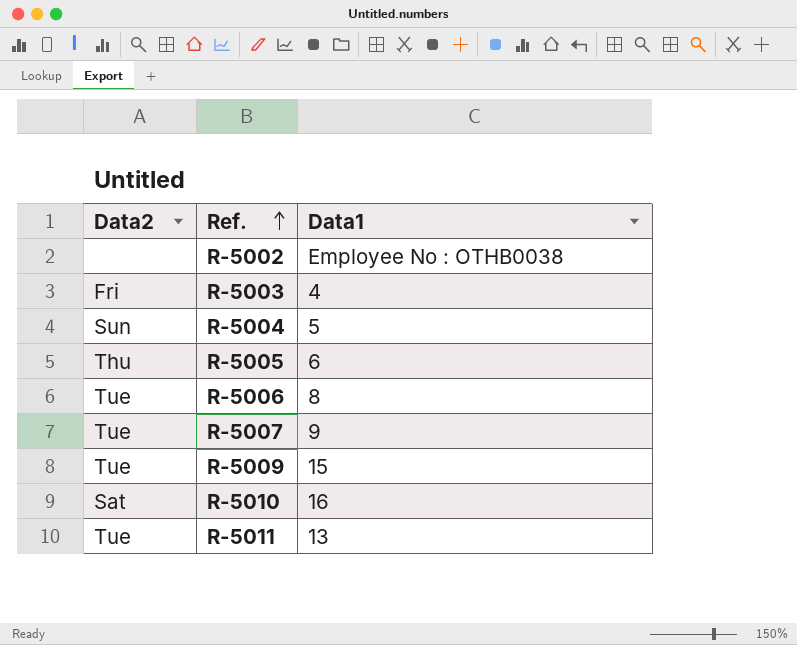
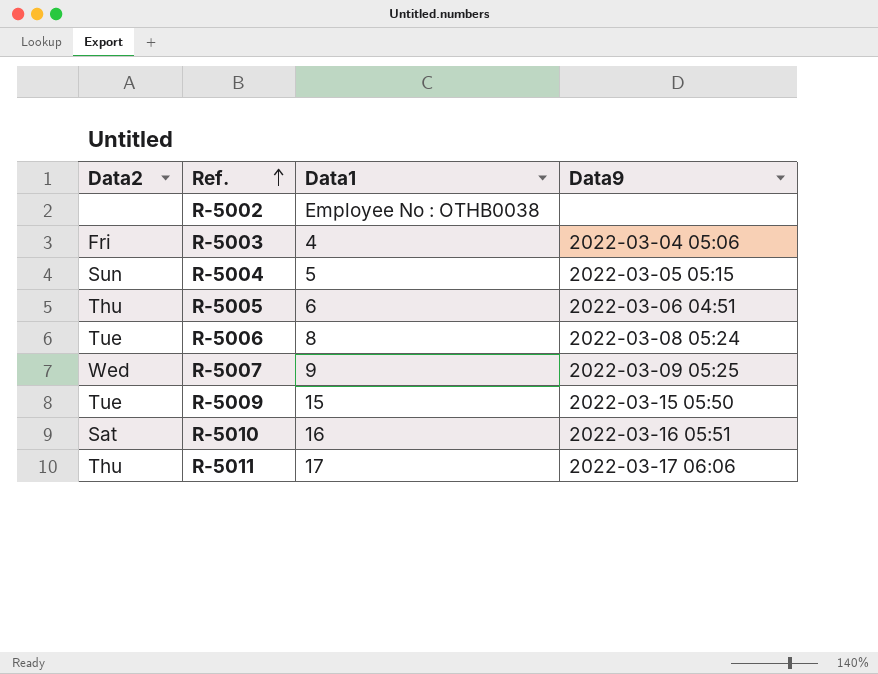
column Data9 | position: none -> 4
R-5007 | Data2: Tue -> Wed
R-5011 | Data2: Tue -> Thu
R-5011 | Data1: 13 -> 17

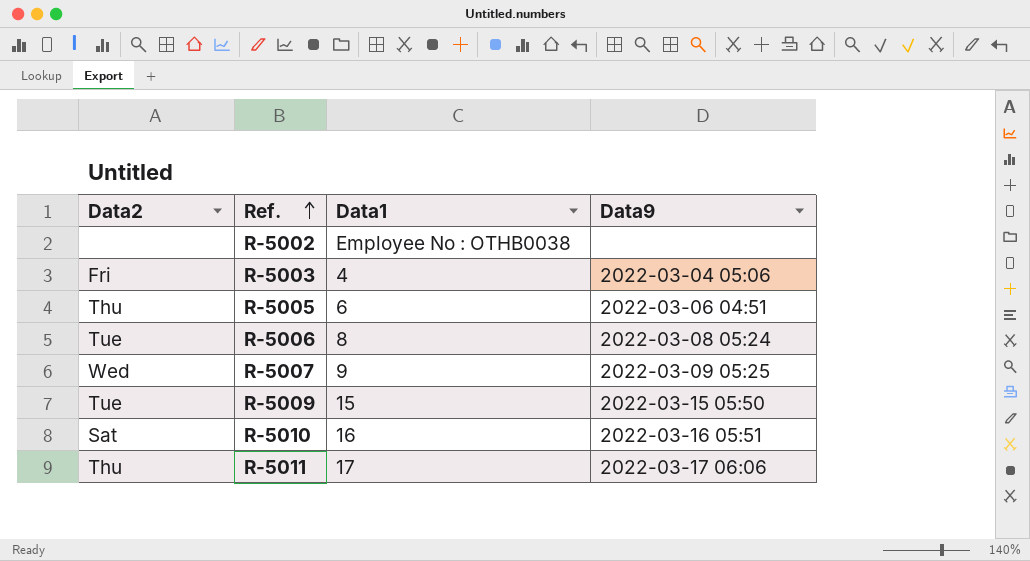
row R-5004: Sun | 5 | 2022-03-05 05:15 -> none

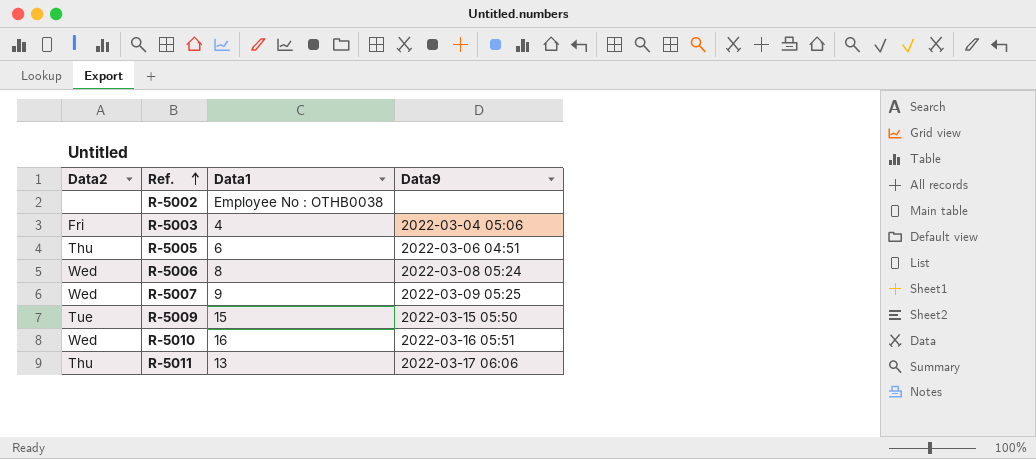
R-5006 | Data2: Tue -> Wed
R-5010 | Data2: Sat -> Wed
R-5011 | Data1: 17 -> 13

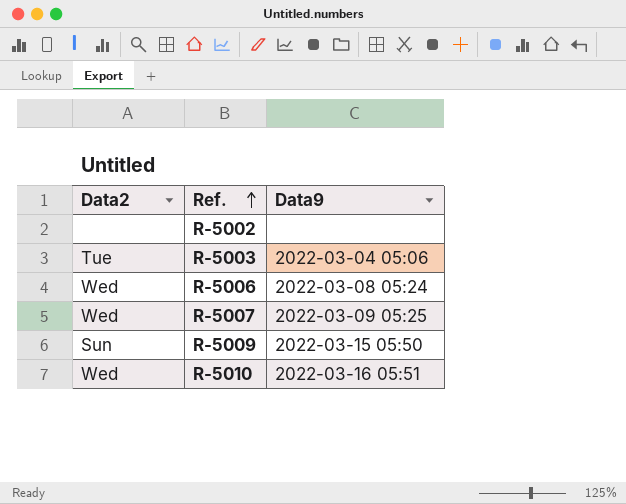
column Data1 | position: 3 -> none
row R-5005: Thu | 6 | 2022-03-06 04:51 -> none
row R-5011: Thu | 13 | 2022-03-17 06:06 -> none
R-5003 | Data2: Fri -> Tue
R-5009 | Data2: Tue -> Sun

